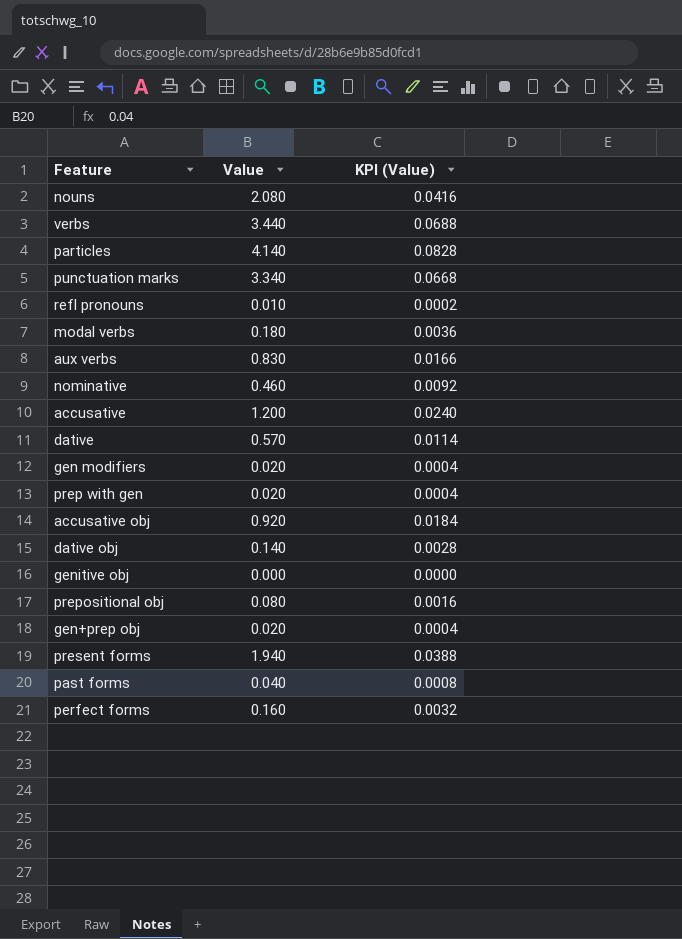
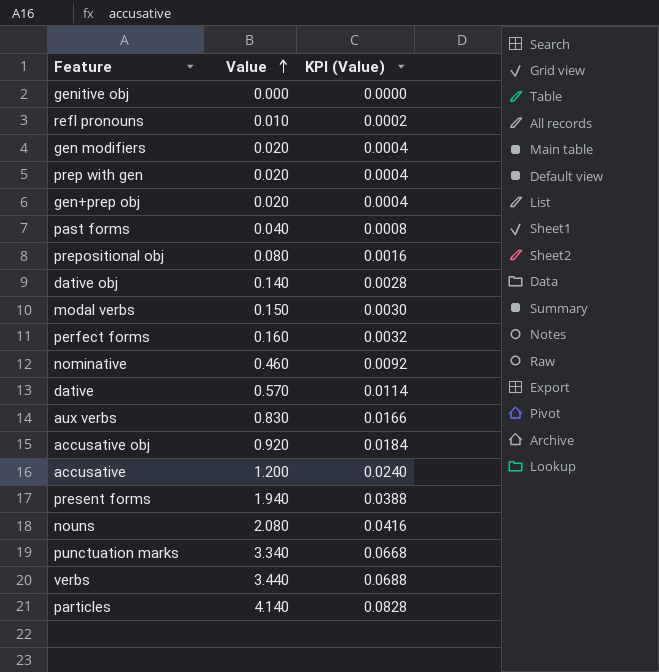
row order: none -> Value ascending
modal verbs | Value: 0.180 -> 0.150
modal verbs | KPI (Value): 0.0036 -> 0.0030

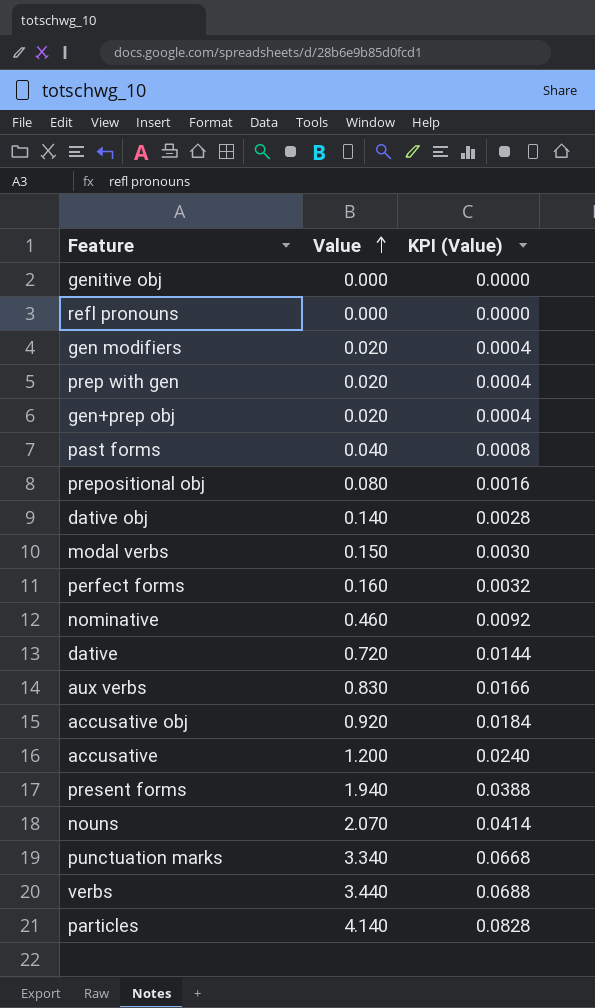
refl pronouns | Value: 0.010 -> 0.000
refl pronouns | KPI (Value): 0.0002 -> 0.0000
dative | Value: 0.570 -> 0.720
dative | KPI (Value): 0.0114 -> 0.0144
nouns | Value: 2.080 -> 2.070
nouns | KPI (Value): 0.0416 -> 0.0414

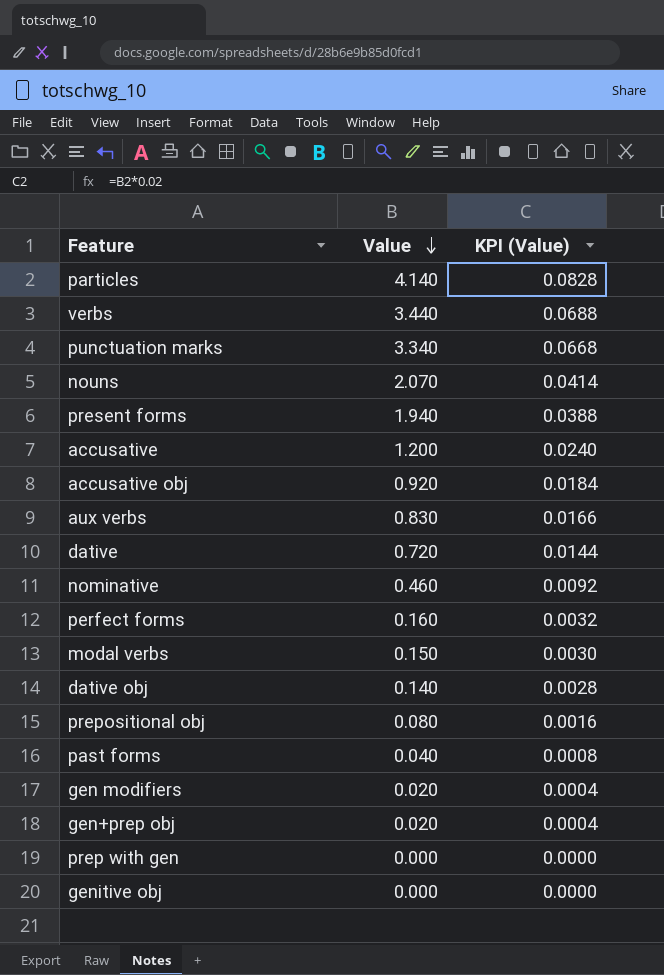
row order: Value ascending -> Value descending
row refl pronouns: 0.000 | 0.0000 -> none
prep with gen | Value: 0.020 -> 0.000
prep with gen | KPI (Value): 0.0004 -> 0.0000

